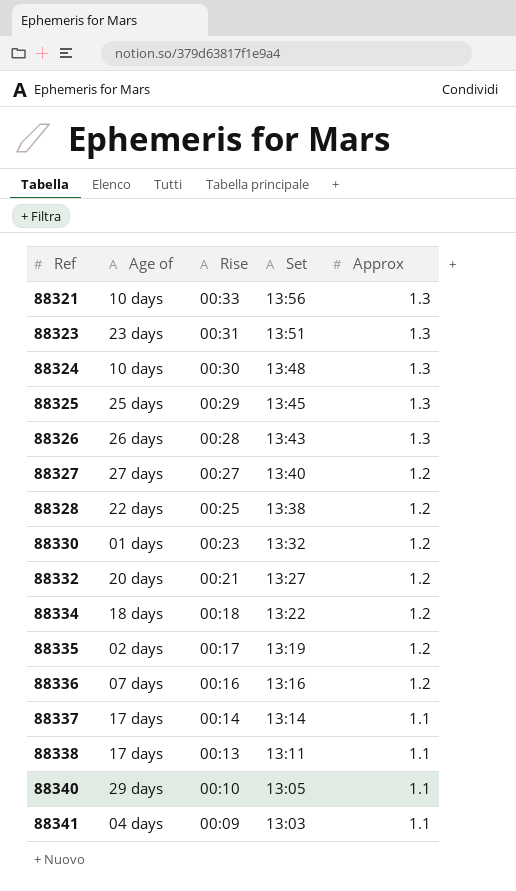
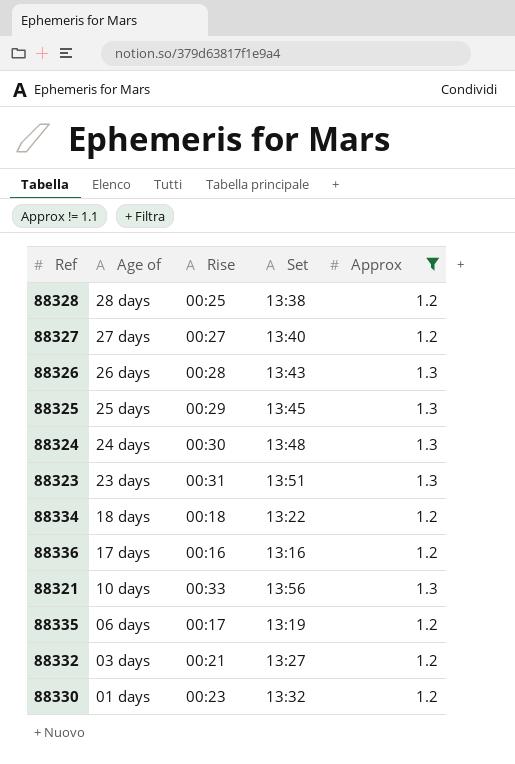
filter: none -> Approx != 1.1
row order: Ref ascending -> Age of descending
88328 | Age of: 22 days -> 28 days
88324 | Age of: 10 days -> 24 days
88336 | Age of: 07 days -> 17 days
88335 | Age of: 02 days -> 06 days
88332 | Age of: 20 days -> 03 days

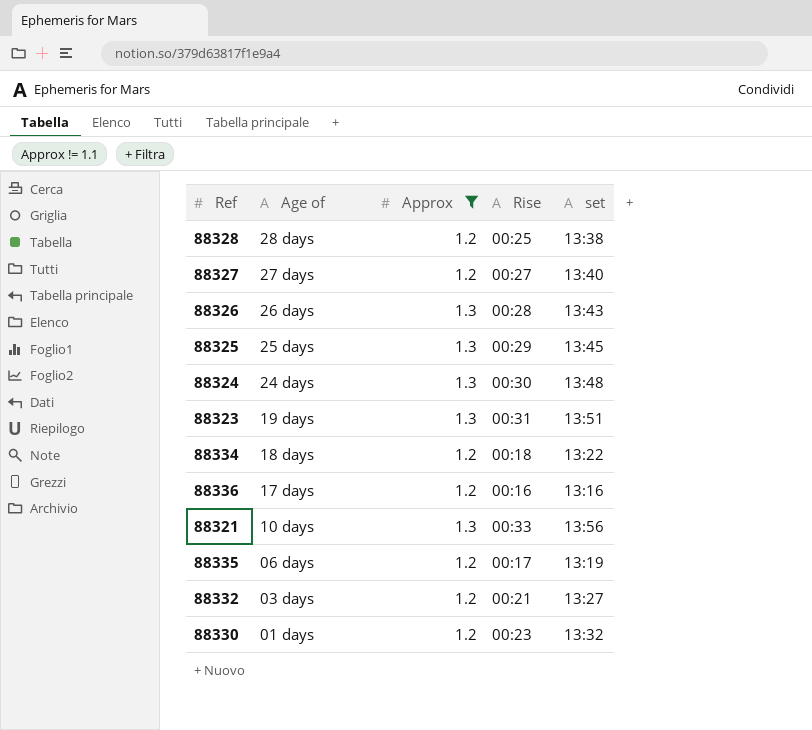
column Approx | position: 5 -> 3
column name: Set -> set
88323 | Age of: 23 days -> 19 days

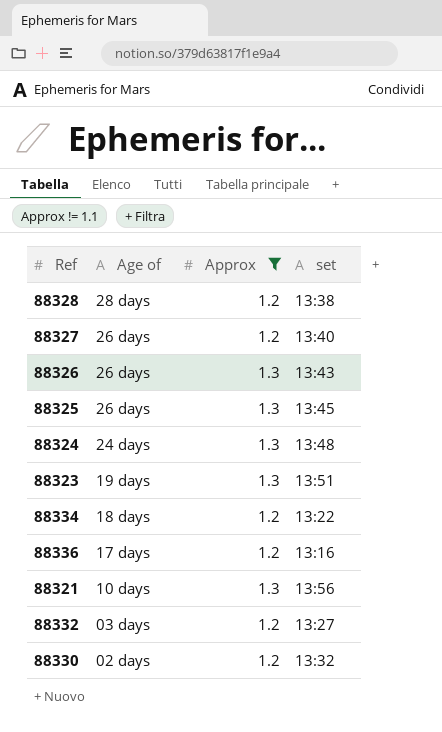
column Rise | position: 4 -> none
row 88335: 06 days | 1.2 | 00:17 | 13:19 -> none
88327 | Age of: 27 days -> 26 days
88325 | Age of: 25 days -> 26 days
88330 | Age of: 01 days -> 02 days

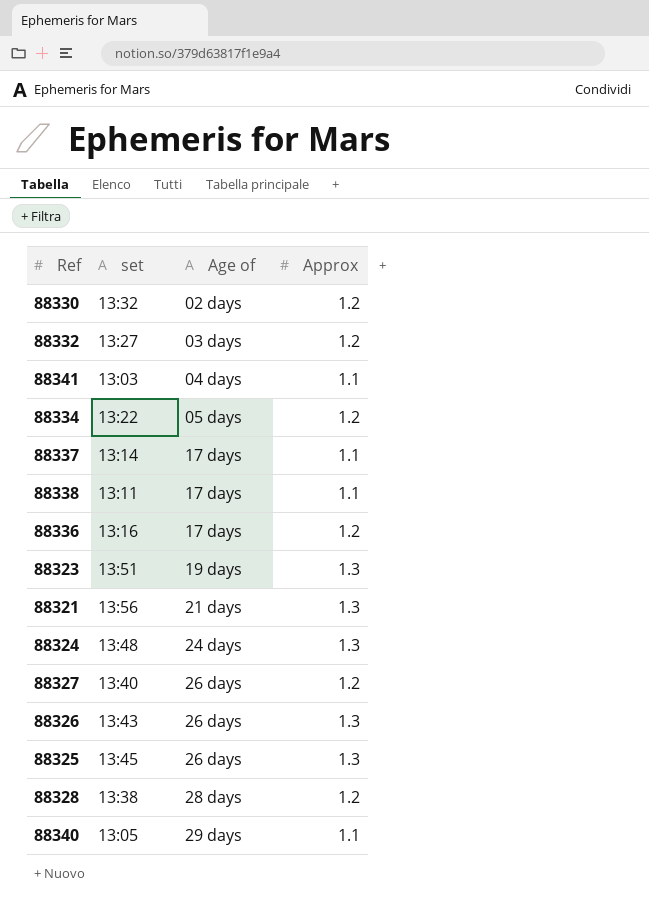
filter: Approx != 1.1 -> none
row order: Age of descending -> Age of ascending
column set | position: 4 -> 2
88334 | Age of: 18 days -> 05 days
88321 | Age of: 10 days -> 21 days

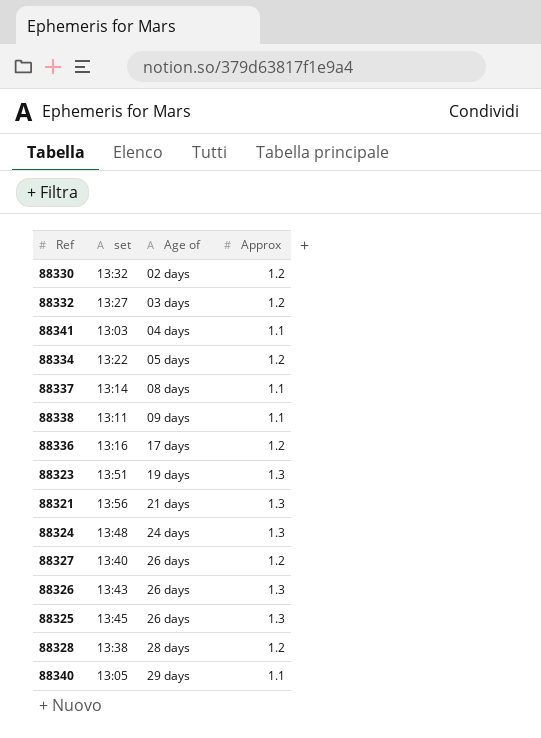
88337 | Age of: 17 days -> 08 days
88338 | Age of: 17 days -> 09 days

